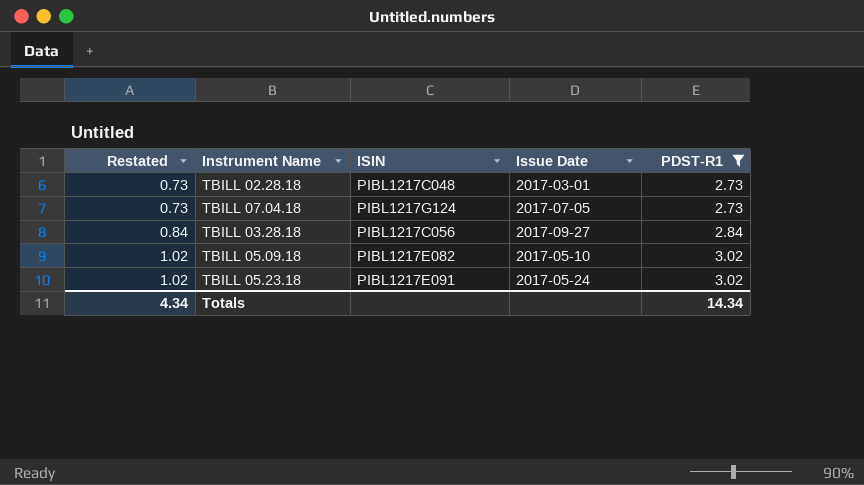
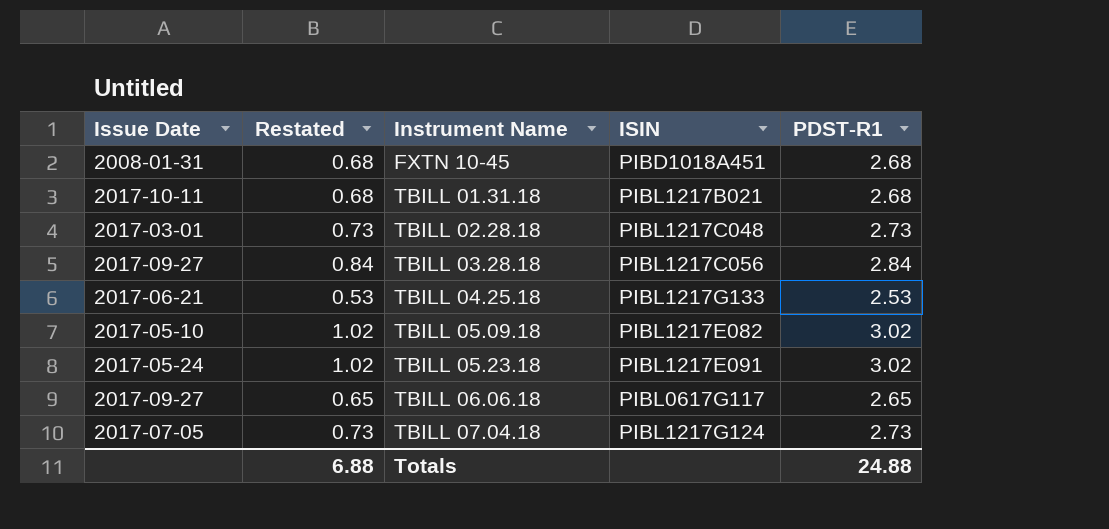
filter: PDST-R1 >= 2.73 -> none
row order: Restated ascending -> Instrument Name ascending
column Issue Date | position: 4 -> 1
Totals | Restated: 4.34 -> 6.88
Totals | PDST-R1: 14.34 -> 24.88

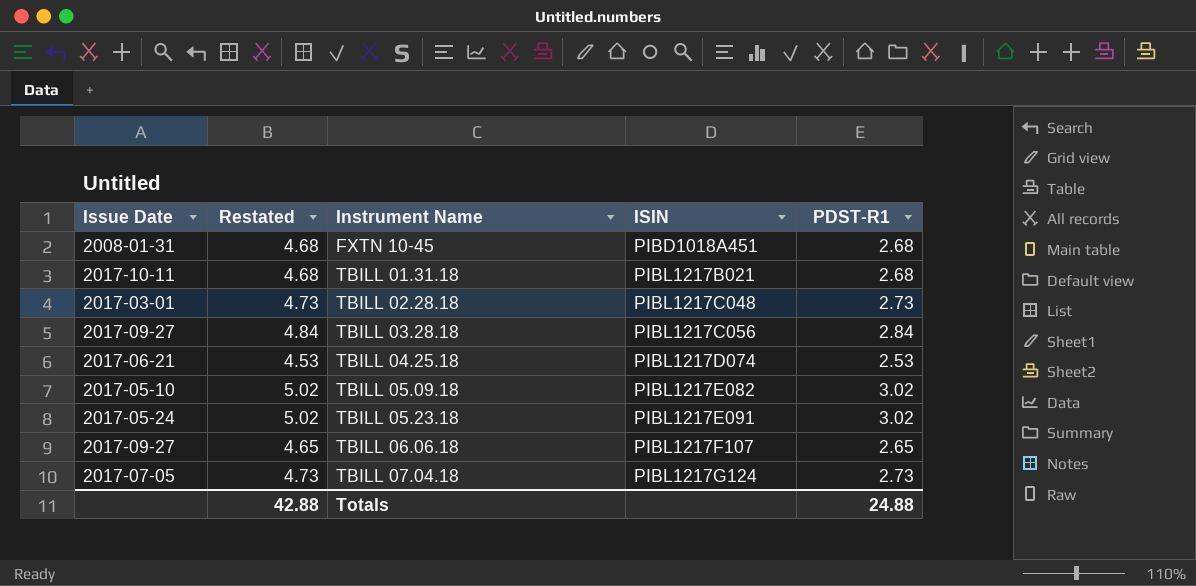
column Restated | formula: [PDST-R1] - 2 -> [PDST-R1] + 2
TBILL 04.25.18 | ISIN: PIBL1217G133 -> PIBL1217D074
TBILL 06.06.18 | ISIN: PIBL0617G117 -> PIBL1217F107
Totals | Restated: 6.88 -> 42.88

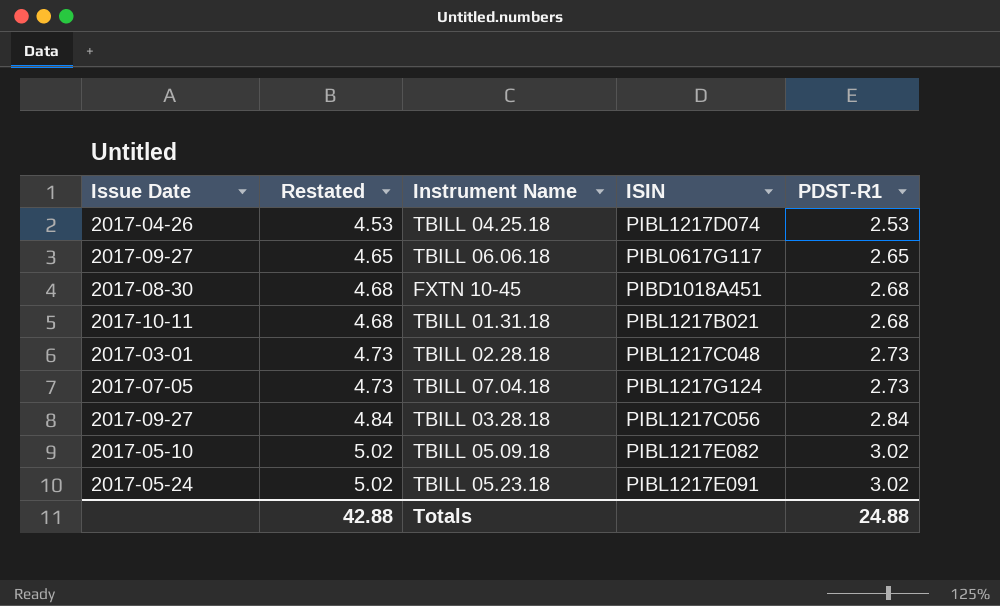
row order: Instrument Name ascending -> Restated ascending
TBILL 04.25.18 | Issue Date: 2017-06-21 -> 2017-04-26
TBILL 06.06.18 | ISIN: PIBL1217F107 -> PIBL0617G117
FXTN 10-45 | Issue Date: 2008-01-31 -> 2017-08-30

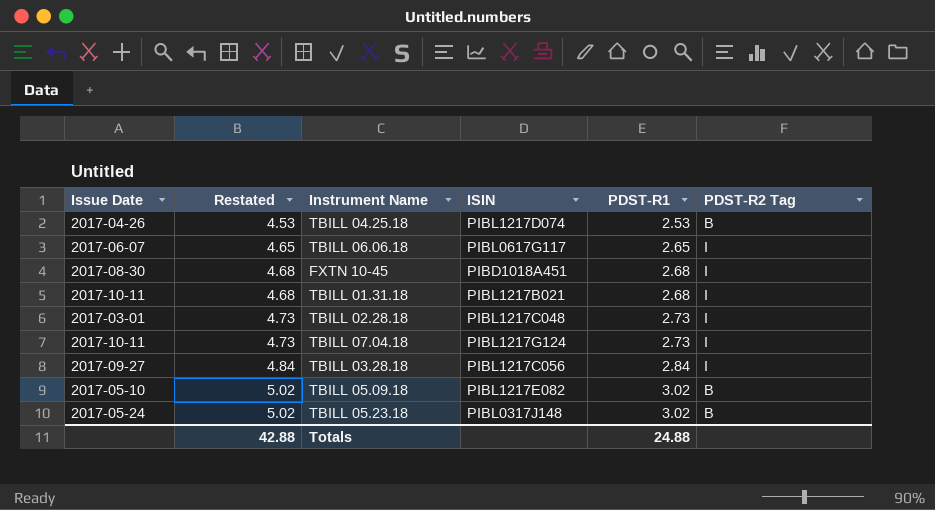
column PDST-R2 Tag | position: none -> 6
TBILL 06.06.18 | Issue Date: 2017-09-27 -> 2017-06-07
TBILL 07.04.18 | Issue Date: 2017-07-05 -> 2017-10-11
TBILL 05.23.18 | ISIN: PIBL1217E091 -> PIBL0317J148

